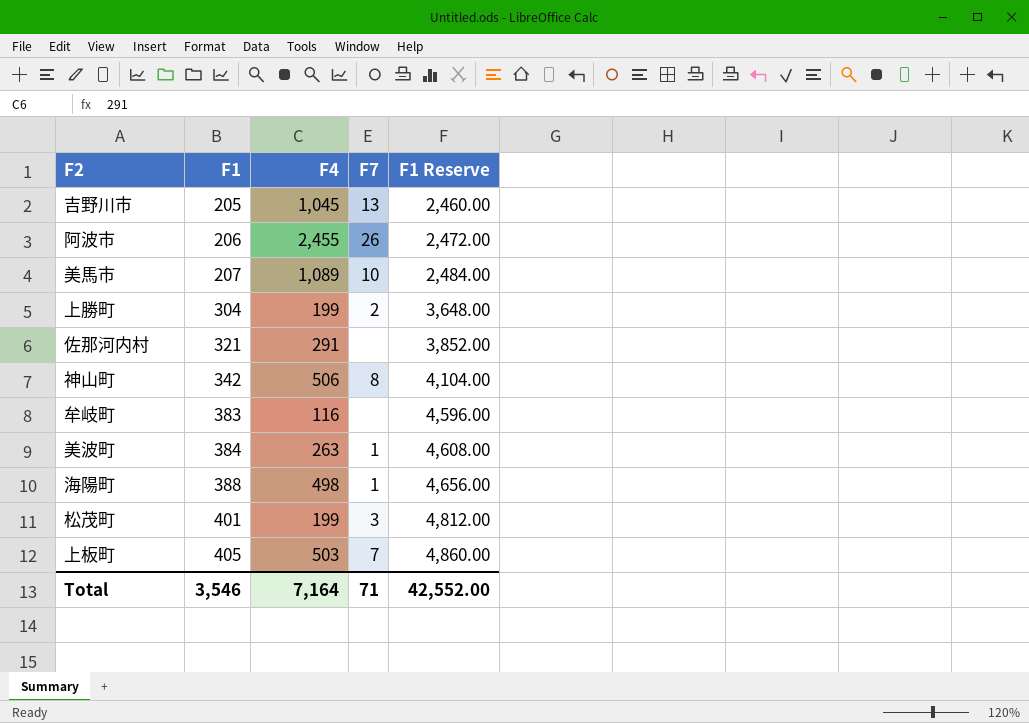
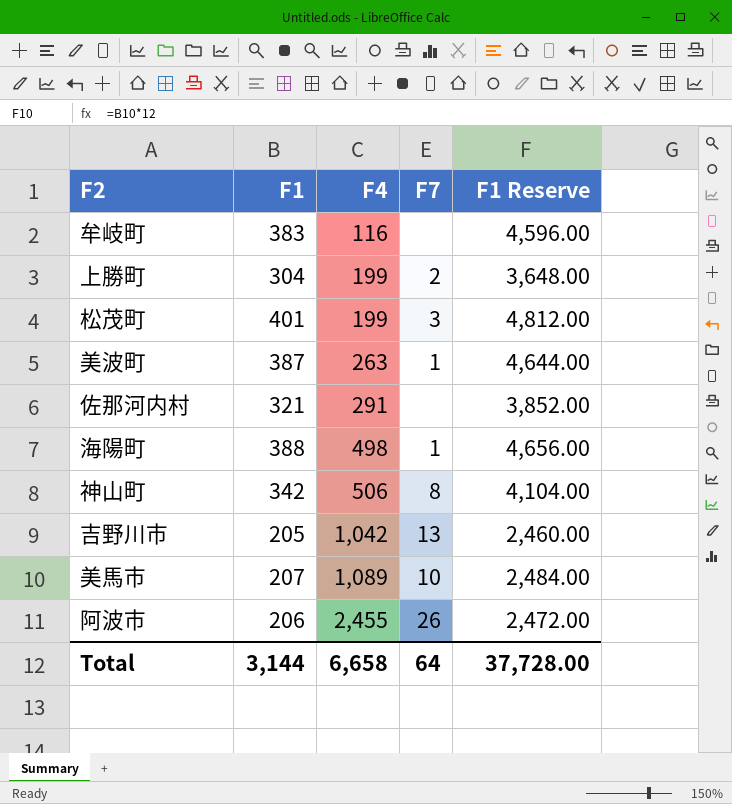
row order: F1 ascending -> F4 ascending
row 上板町: 405 | 503 | 7 | 4,860.00 -> none
美波町 | F1: 384 -> 387
美波町 | F1 Reserve: 4,608.00 -> 4,644.00
吉野川市 | F4: 1,045 -> 1,042
Total | F1: 3,546 -> 3,144
Total | F4: 7,164 -> 6,658
Total | F7: 71 -> 64
Total | F1 Reserve: 42,552.00 -> 37,728.00

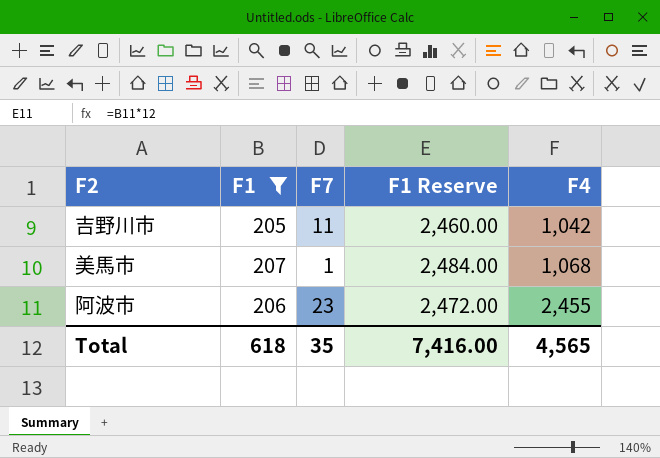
filter: none -> F1 <= 207
column F4 | position: 3 -> 5
吉野川市 | F7: 13 -> 11
美馬市 | F7: 10 -> 1
美馬市 | F4: 1,089 -> 1,068
阿波市 | F7: 26 -> 23
Total | F1: 3,144 -> 618
Total | F7: 64 -> 35
Total | F1 Reserve: 37,728.00 -> 7,416.00
Total | F4: 6,658 -> 4,565

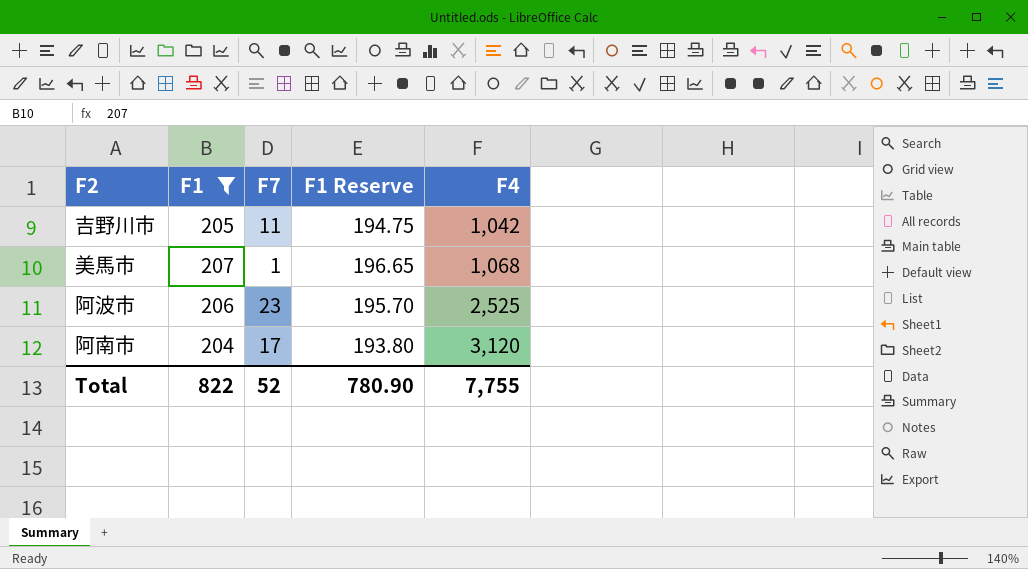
column F1 Reserve | formula: [F1] * 12 -> [F1] * 0.95
阿波市 | F4: 2,455 -> 2,525
row 阿南市: none -> 204 | 17 | 193.80 | 3,120
Total | F1: 618 -> 822
Total | F7: 35 -> 52
Total | F1 Reserve: 7,416.00 -> 780.90
Total | F4: 4,565 -> 7,755

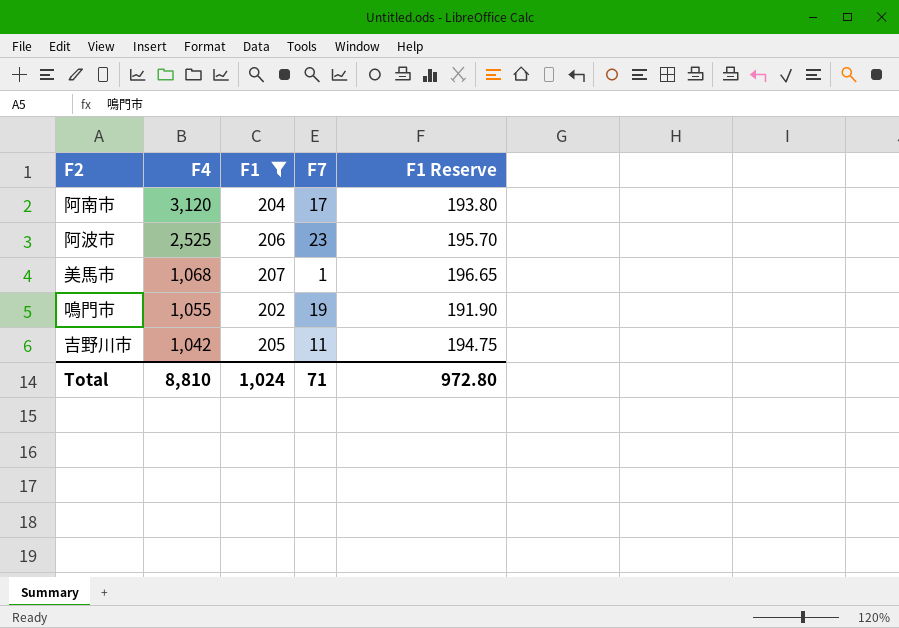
row order: F4 ascending -> F4 descending
column F4 | position: 5 -> 2
row 鳴門市: none -> 1,055 | 202 | 19 | 191.90
Total | F4: 7,755 -> 8,810
Total | F1: 822 -> 1,024
Total | F7: 52 -> 71
Total | F1 Reserve: 780.90 -> 972.80

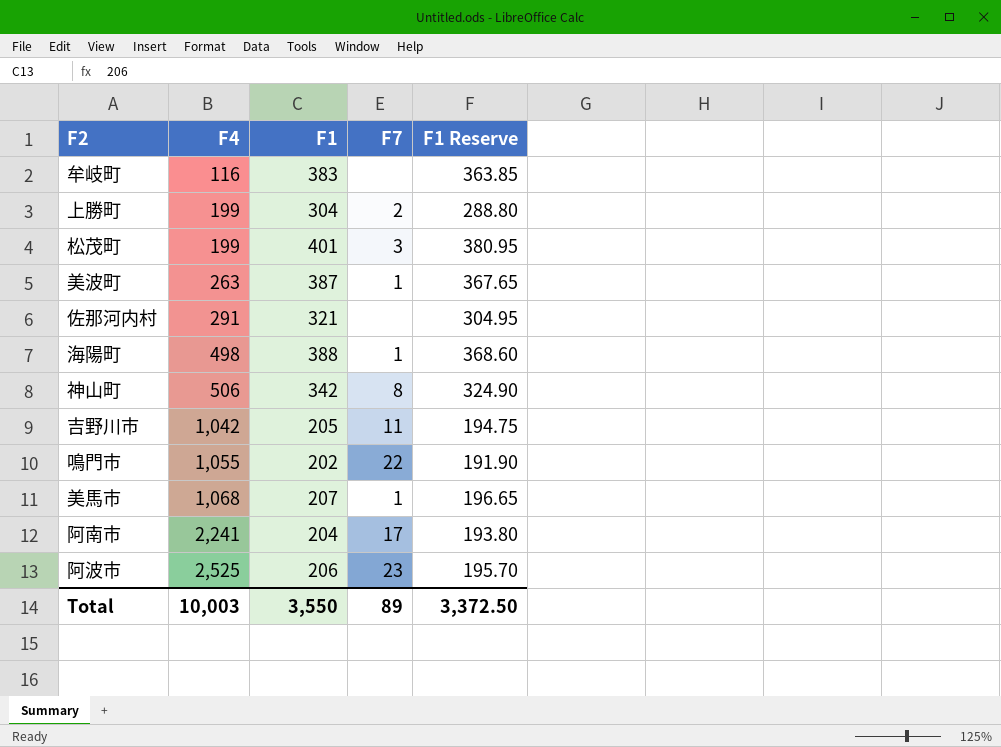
filter: F1 <= 207 -> none
row order: F4 descending -> F4 ascending
鳴門市 | F7: 19 -> 22
阿南市 | F4: 3,120 -> 2,241
Total | F4: 8,810 -> 10,003
Total | F1: 1,024 -> 3,550
Total | F7: 71 -> 89
Total | F1 Reserve: 972.80 -> 3,372.50

